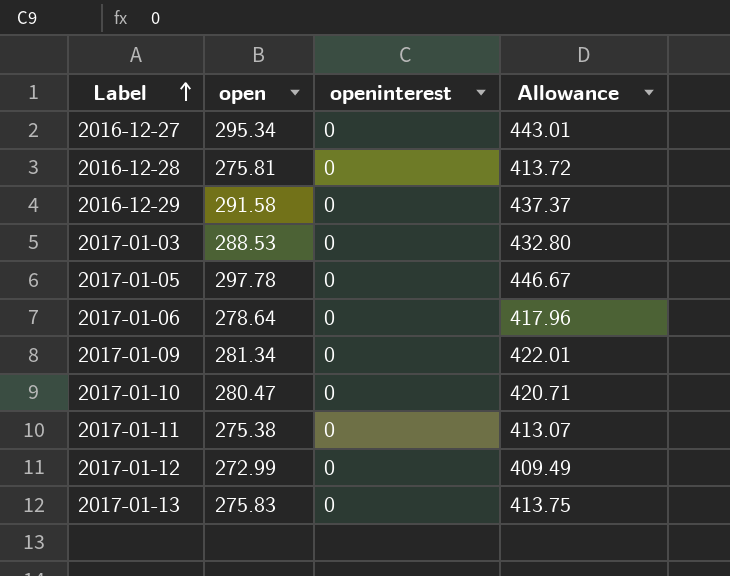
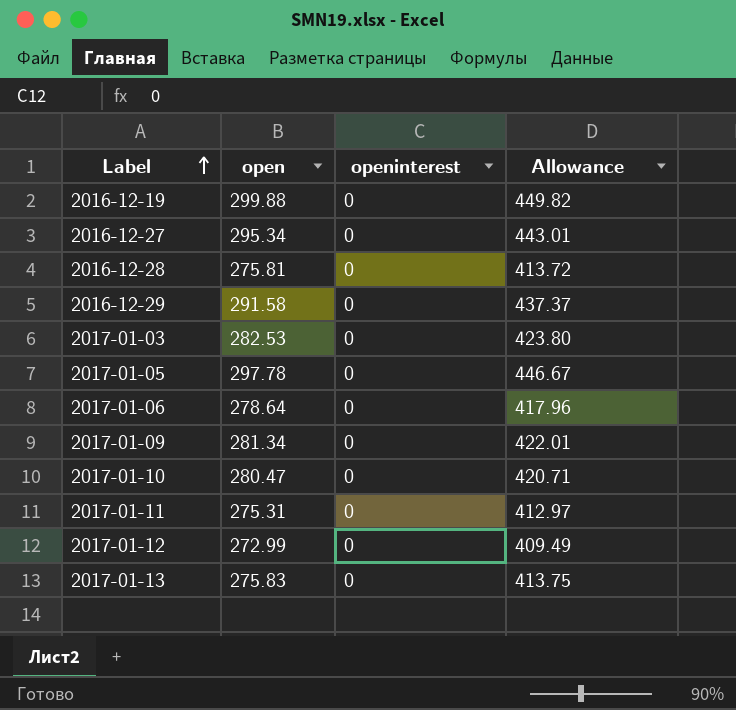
row 2016-12-19: none -> 299.88 | 0 | 449.82
2017-01-03 | open: 288.53 -> 282.53
2017-01-03 | Allowance: 432.80 -> 423.80
2017-01-11 | open: 275.38 -> 275.31
2017-01-11 | Allowance: 413.07 -> 412.97

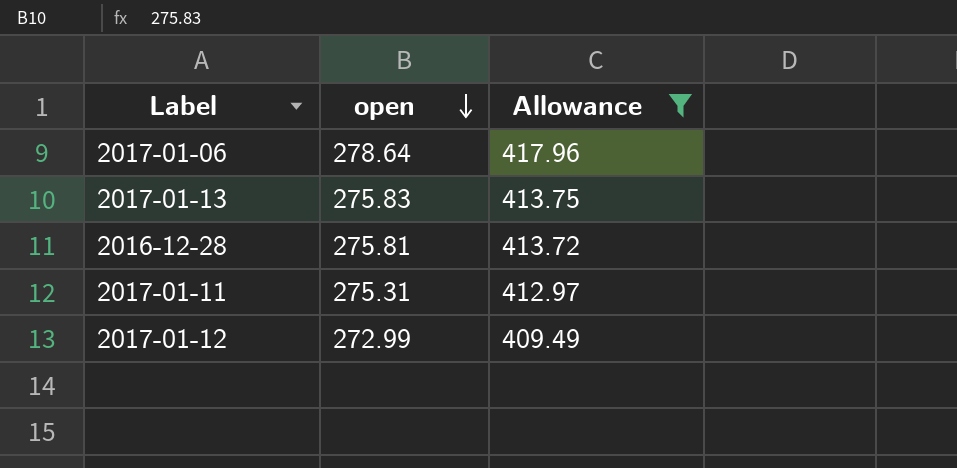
filter: none -> Allowance <= 417.96
row order: Label ascending -> open descending
column openinterest | position: 3 -> none

